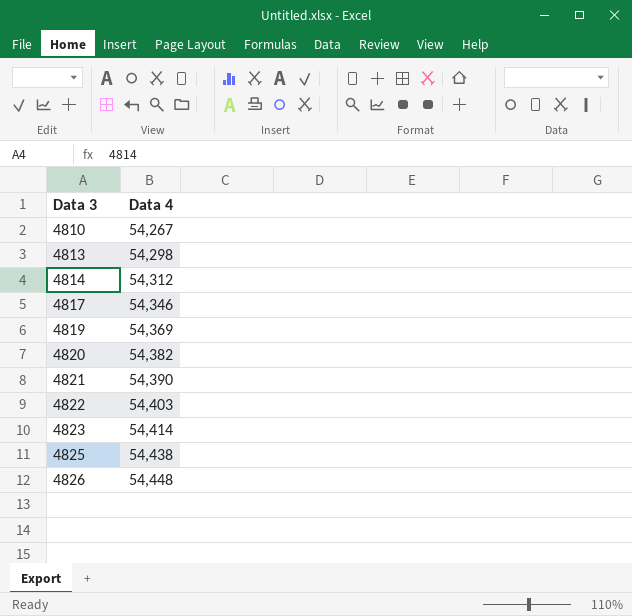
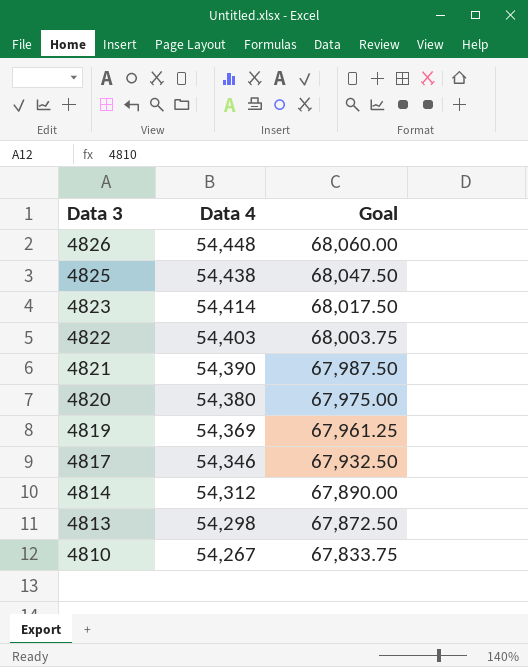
row order: Data 3 ascending -> Data 3 descending
column Goal | formula: none -> [Data 4] * 1.25
4820 | Data 4: 54,382 -> 54,380

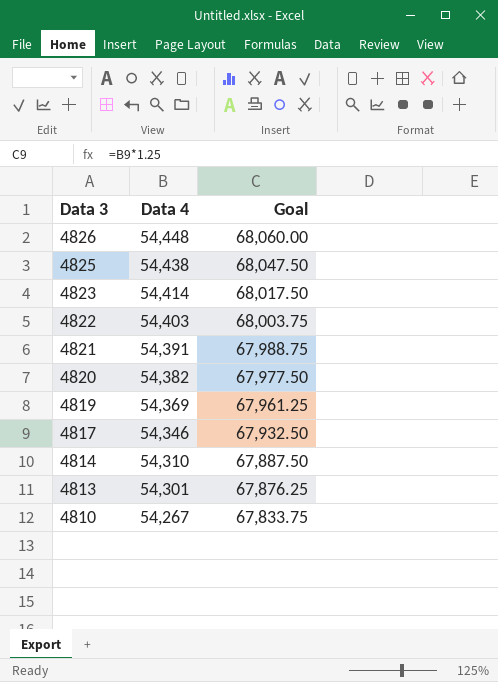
4821 | Data 4: 54,390 -> 54,391
4821 | Goal: 67,987.50 -> 67,988.75
4820 | Data 4: 54,380 -> 54,382
4820 | Goal: 67,975.00 -> 67,977.50
4814 | Data 4: 54,312 -> 54,310
4814 | Goal: 67,890.00 -> 67,887.50
4813 | Data 4: 54,298 -> 54,301
4813 | Goal: 67,872.50 -> 67,876.25

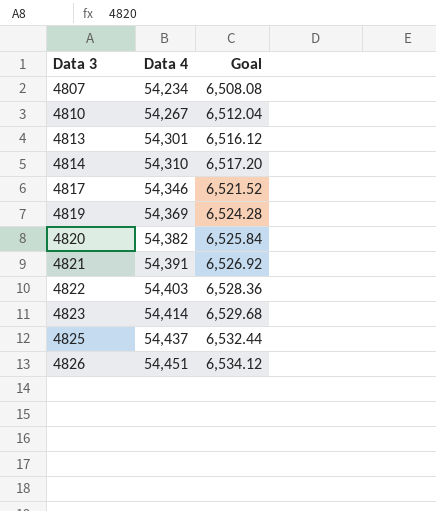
row order: Data 3 descending -> Data 3 ascending
column Goal | formula: [Data 4] * 1.25 -> [Data 4] * 0.12
row 4807: none -> 54,234 | 6,508.08
4825 | Data 4: 54,438 -> 54,437
4826 | Data 4: 54,448 -> 54,451

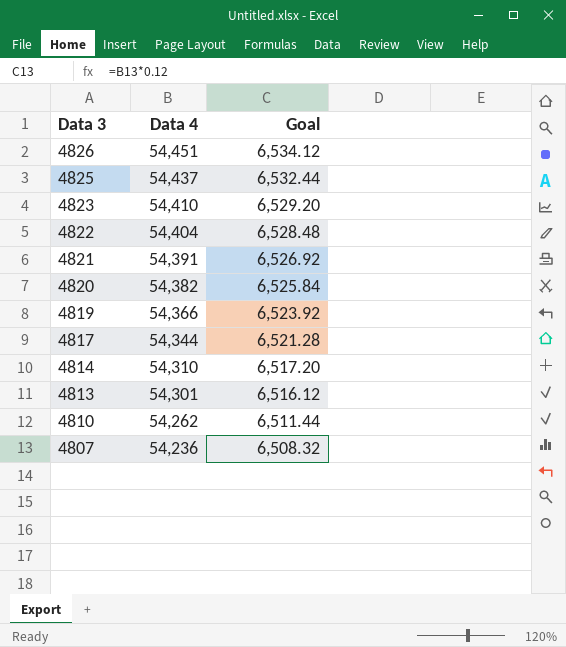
row order: Data 3 ascending -> Data 3 descending
4823 | Data 4: 54,414 -> 54,410
4823 | Goal: 6,529.68 -> 6,529.20
4822 | Data 4: 54,403 -> 54,404
4822 | Goal: 6,528.36 -> 6,528.48
4819 | Data 4: 54,369 -> 54,366
4819 | Goal: 6,524.28 -> 6,523.92
4817 | Data 4: 54,346 -> 54,344
4817 | Goal: 6,521.52 -> 6,521.28
4810 | Data 4: 54,267 -> 54,262
4810 | Goal: 6,512.04 -> 6,511.44
4807 | Data 4: 54,234 -> 54,236
4807 | Goal: 6,508.08 -> 6,508.32

